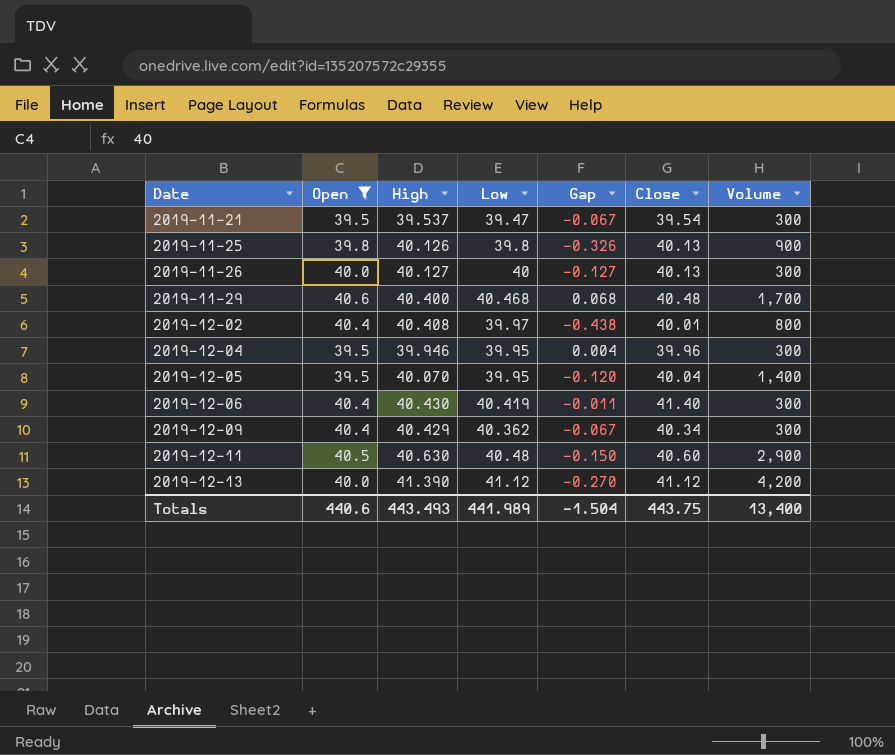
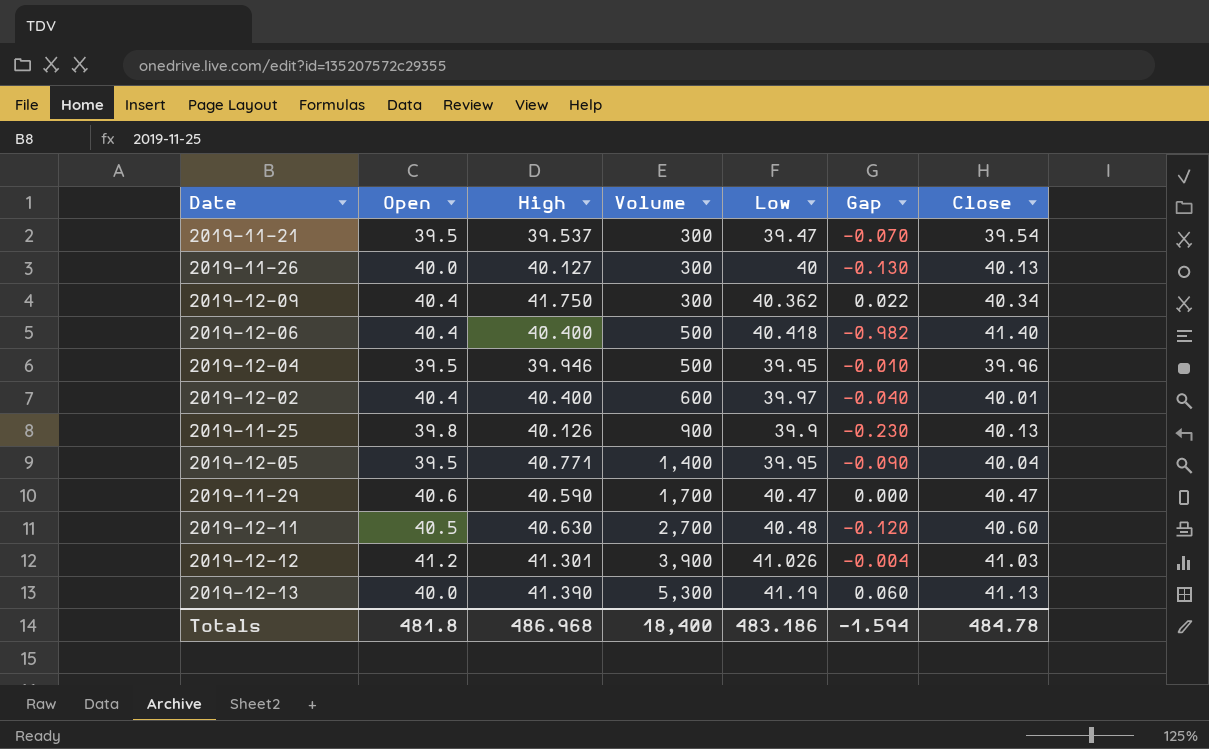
filter: Open != 41.2 -> none
row order: Date ascending -> Volume ascending
column Volume | position: 7 -> 4
column Gap | formula: [Low] - [High] -> [Low] - [Close]
2019-12-09 | High: 40.429 -> 41.750
2019-12-06 | High: 40.430 -> 40.400
2019-12-06 | Volume: 300 -> 500
2019-12-06 | Low: 40.419 -> 40.418
2019-12-04 | Volume: 300 -> 500
2019-12-02 | High: 40.408 -> 40.400
2019-12-02 | Volume: 800 -> 600
2019-11-25 | Low: 39.8 -> 39.9
2019-12-05 | High: 40.070 -> 40.771
2019-11-29 | High: 40.400 -> 40.590
2019-11-29 | Low: 40.468 -> 40.47
2019-11-29 | Close: 40.48 -> 40.47
2019-12-11 | Volume: 2,900 -> 2,700
2019-12-13 | Volume: 4,200 -> 5,300
2019-12-13 | Low: 41.12 -> 41.19
2019-12-13 | Close: 41.12 -> 41.13
Totals | Open: 440.6 -> 481.8
Totals | High: 443.493 -> 486.968
Totals | Volume: 13,400 -> 18,400
Totals | Low: 441.989 -> 483.186
Totals | Gap: -1.504 -> -1.594
Totals | Close: 443.75 -> 484.78

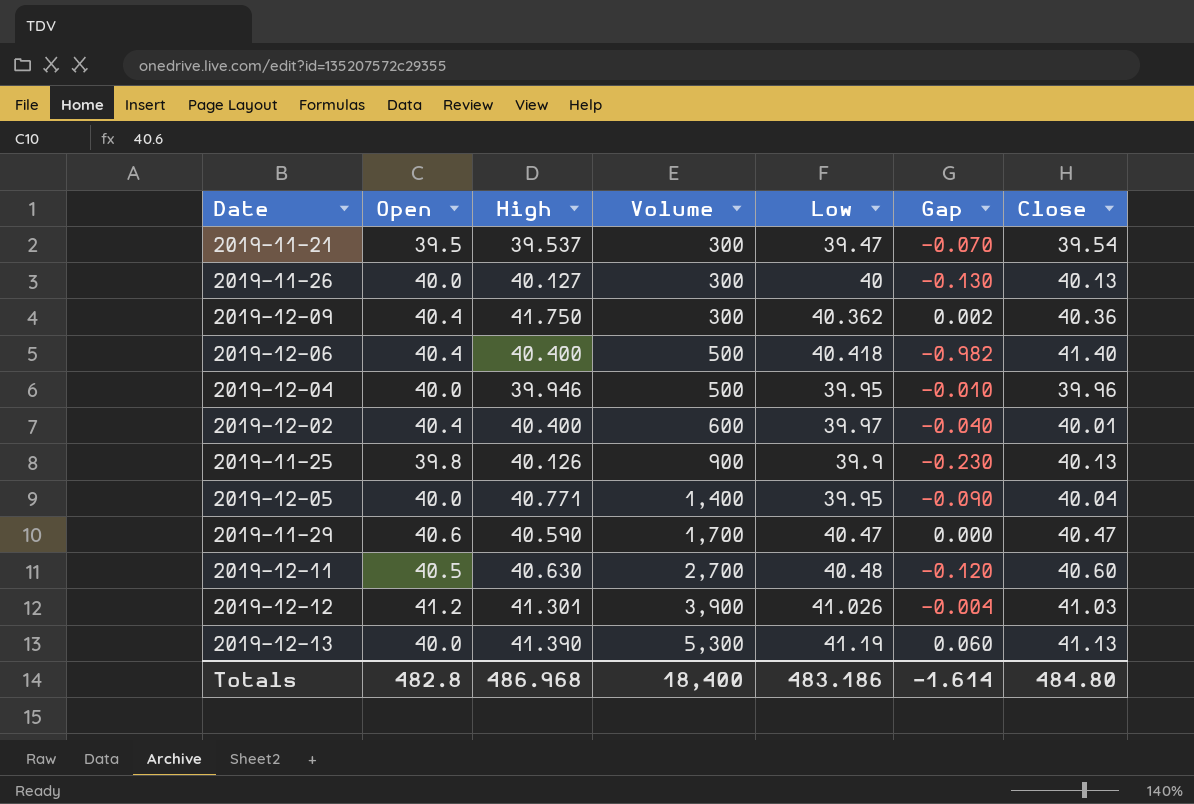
2019-12-09 | Gap: 0.022 -> 0.002
2019-12-09 | Close: 40.34 -> 40.36
2019-12-04 | Open: 39.5 -> 40.0
2019-12-05 | Open: 39.5 -> 40.0
Totals | Open: 481.8 -> 482.8
Totals | Gap: -1.594 -> -1.614
Totals | Close: 484.78 -> 484.80

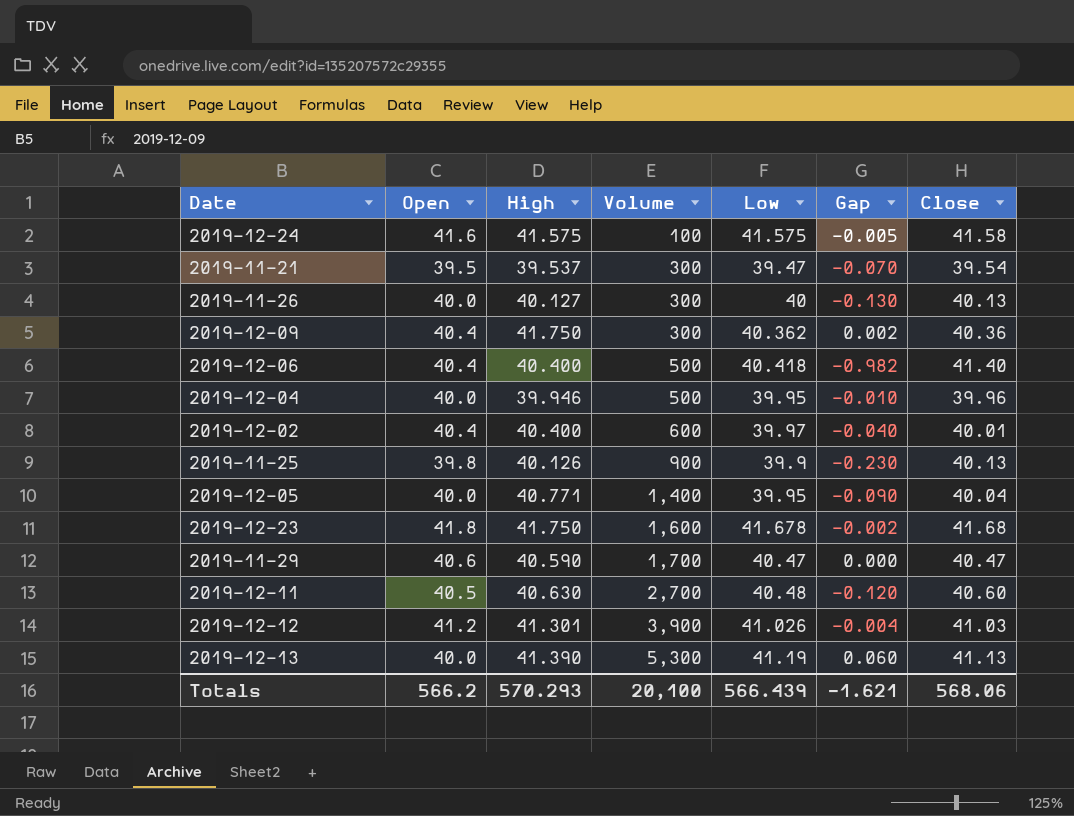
row 2019-12-24: none -> 41.6 | 41.575 | 100 | 41.575 | -0.005 | 41.58
row 2019-12-23: none -> 41.8 | 41.750 | 1,600 | 41.678 | -0.002 | 41.68
Totals | Open: 482.8 -> 566.2
Totals | High: 486.968 -> 570.293
Totals | Volume: 18,400 -> 20,100
Totals | Low: 483.186 -> 566.439
Totals | Gap: -1.614 -> -1.621
Totals | Close: 484.80 -> 568.06

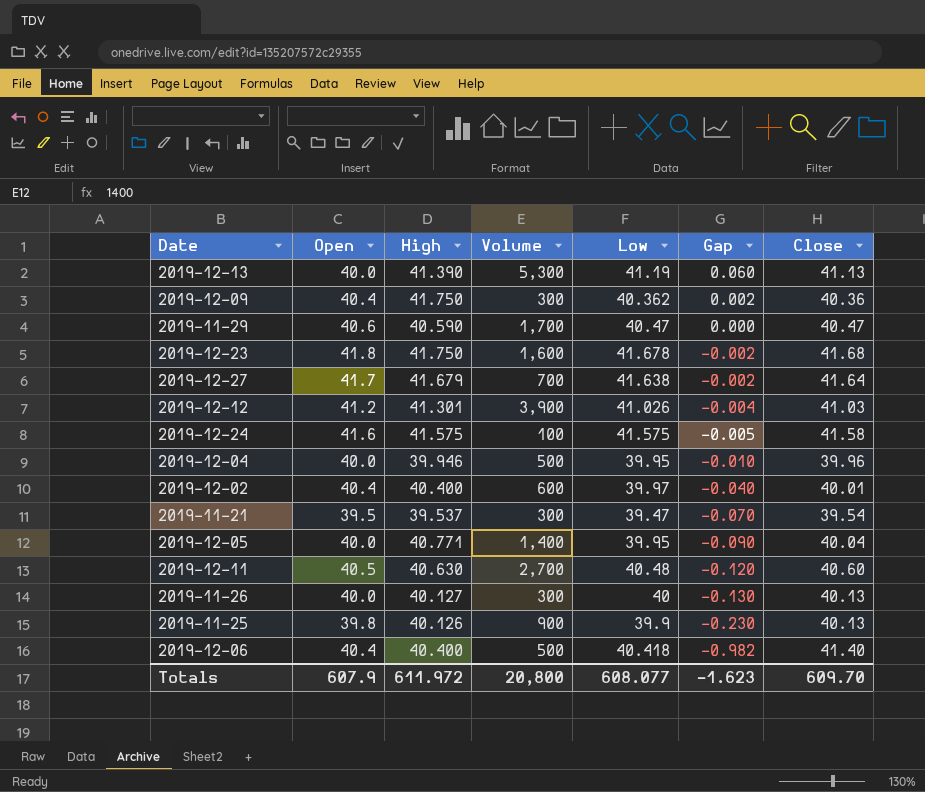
row order: Volume ascending -> Gap descending
row 2019-12-27: none -> 41.7 | 41.679 | 700 | 41.638 | -0.002 | 41.64
Totals | Open: 566.2 -> 607.9
Totals | High: 570.293 -> 611.972
Totals | Volume: 20,100 -> 20,800
Totals | Low: 566.439 -> 608.077
Totals | Gap: -1.621 -> -1.623
Totals | Close: 568.06 -> 609.70

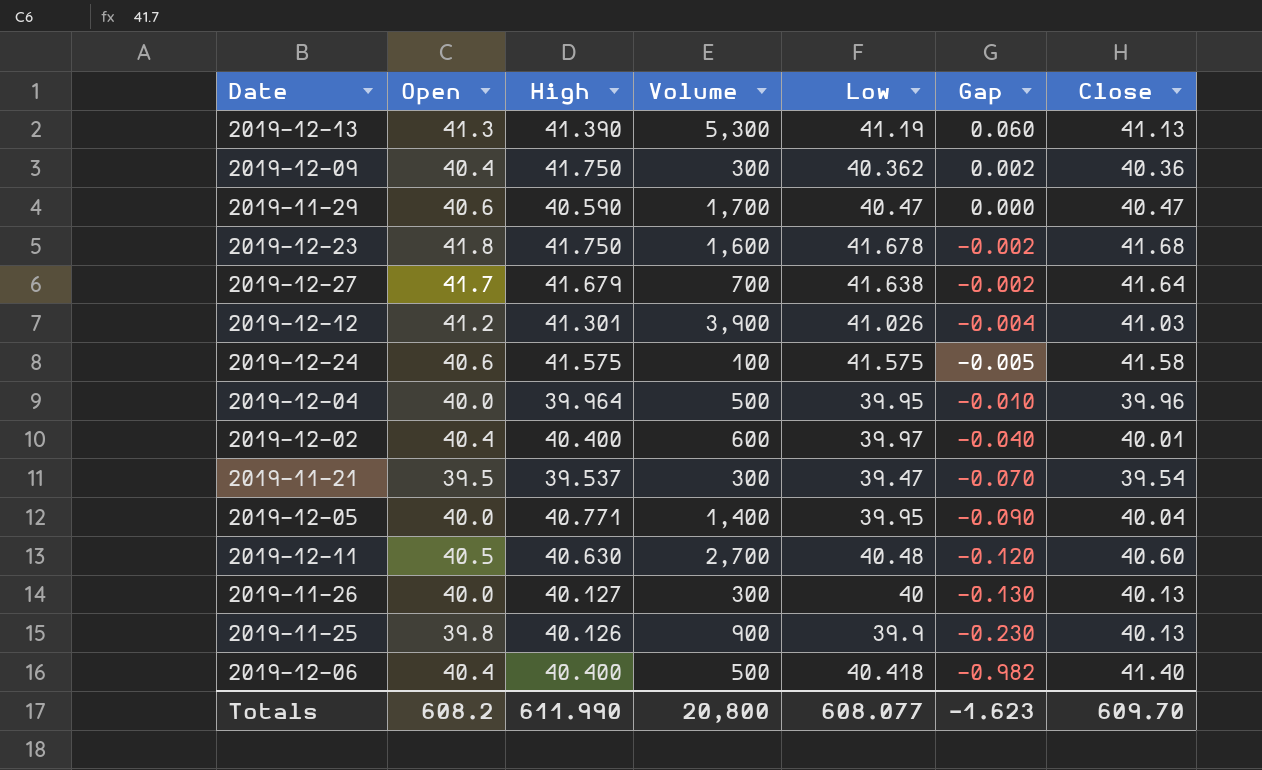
2019-12-13 | Open: 40.0 -> 41.3
2019-12-24 | Open: 41.6 -> 40.6
2019-12-04 | High: 39.946 -> 39.964
Totals | Open: 607.9 -> 608.2
Totals | High: 611.972 -> 611.990

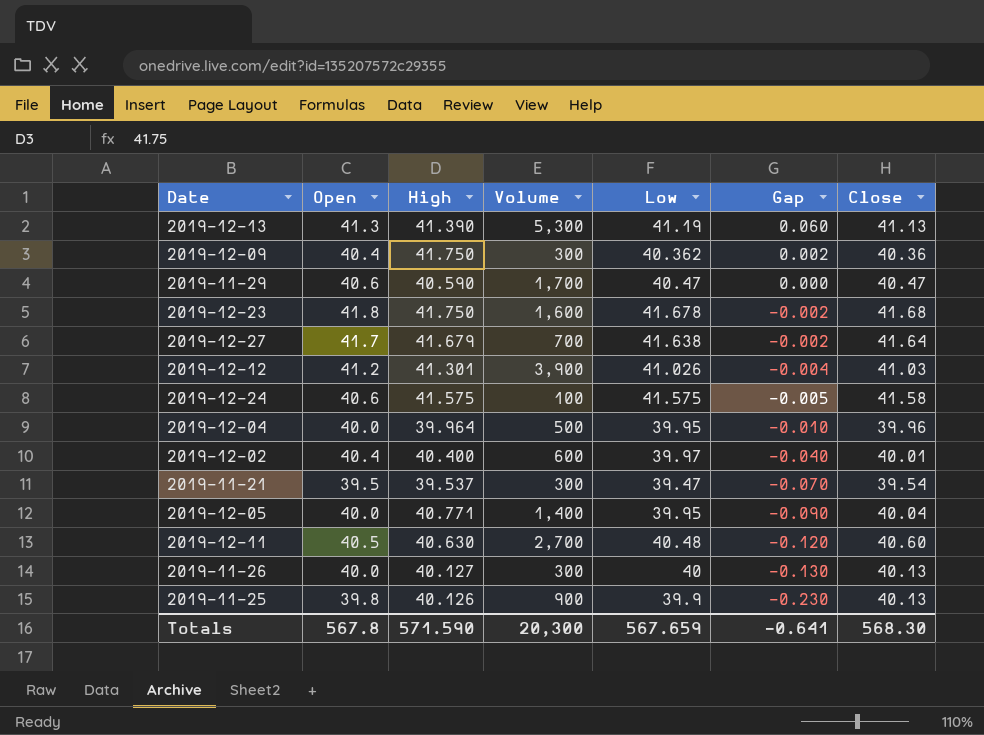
row 2019-12-06: 40.4 | 40.400 | 500 | 40.418 | -0.982 | 41.40 -> none
Totals | Open: 608.2 -> 567.8
Totals | High: 611.990 -> 571.590
Totals | Volume: 20,800 -> 20,300
Totals | Low: 608.077 -> 567.659
Totals | Gap: -1.623 -> -0.641
Totals | Close: 609.70 -> 568.30

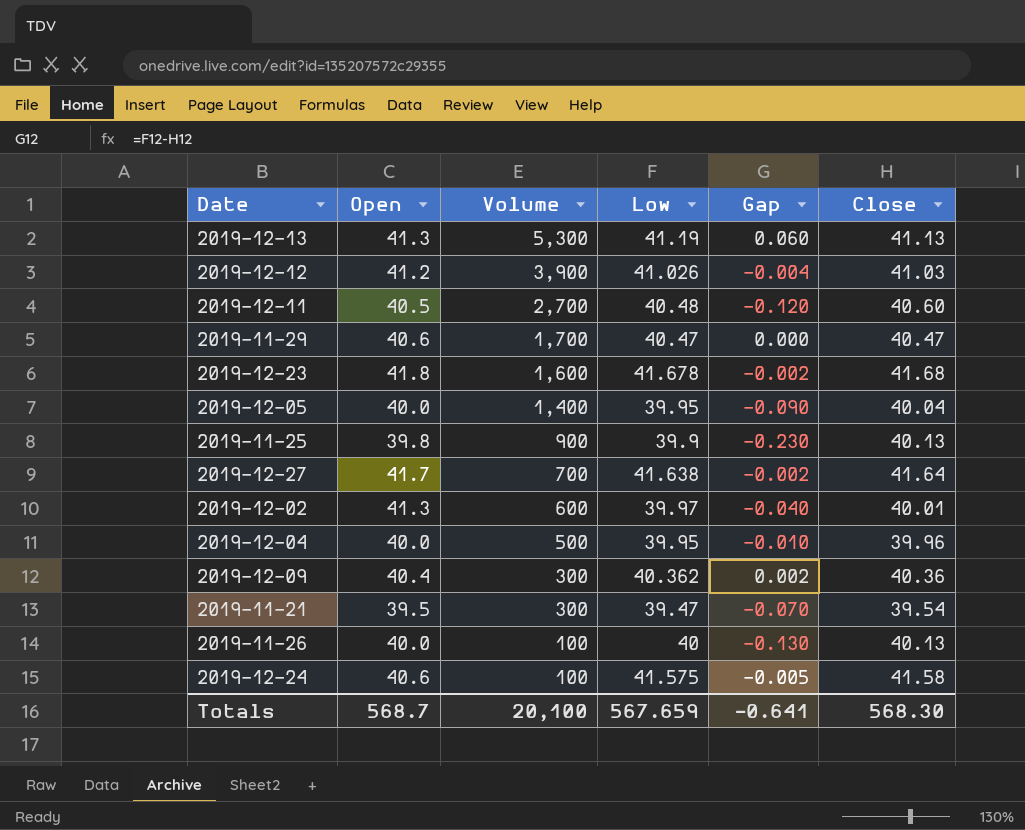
row order: Gap descending -> Volume descending
column High | position: 3 -> none
2019-12-02 | Open: 40.4 -> 41.3
2019-11-26 | Volume: 300 -> 100
Totals | Open: 567.8 -> 568.7
Totals | Volume: 20,300 -> 20,100

